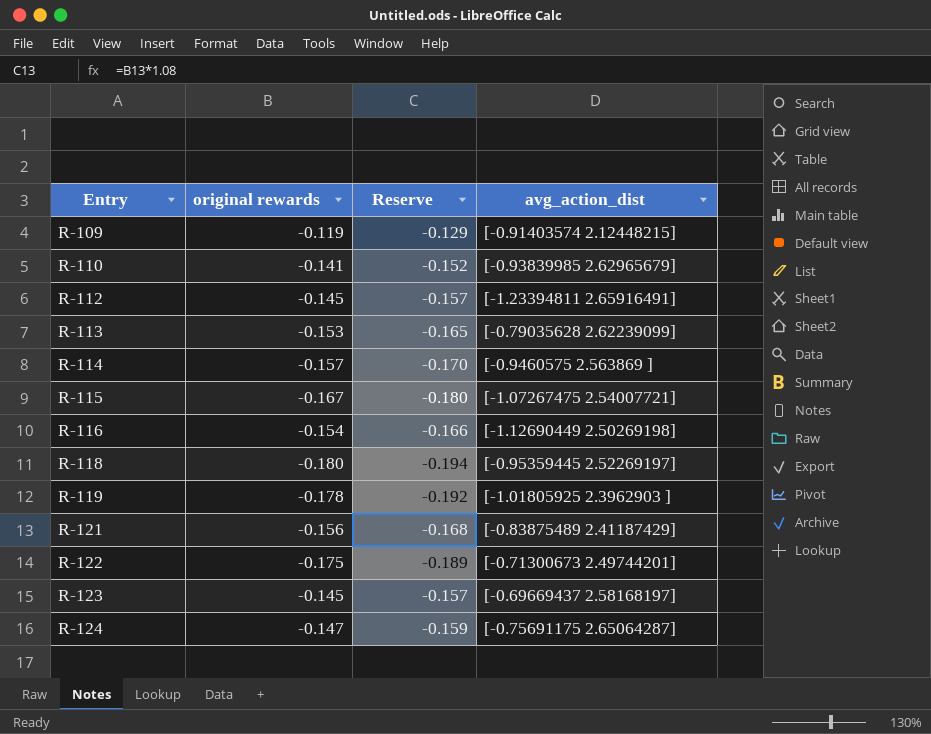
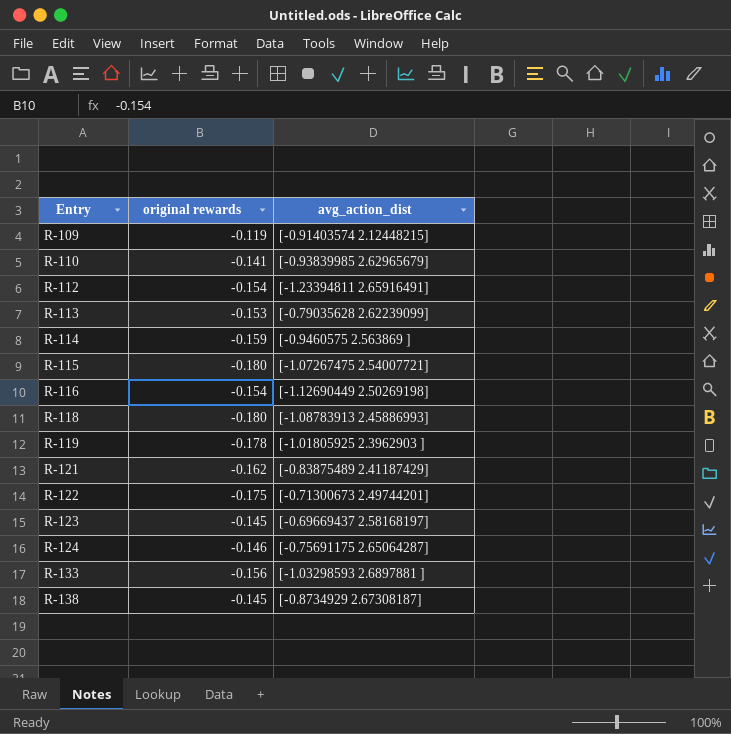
column Reserve | formula: [original rewards] * 1.08 -> none
R-112 | original rewards: -0.145 -> -0.154
R-114 | original rewards: -0.157 -> -0.159
R-115 | original rewards: -0.167 -> -0.180
R-118 | avg_action_dist: [-0.95359445 2.52269197] -> [-1.08783913 2.45886993]
R-121 | original rewards: -0.156 -> -0.162
R-124 | original rewards: -0.147 -> -0.146
row R-133: none -> -0.156 | [-1.03298593 2.6897881 ]
row R-138: none -> -0.145 | [-0.8734929 2.67308187]

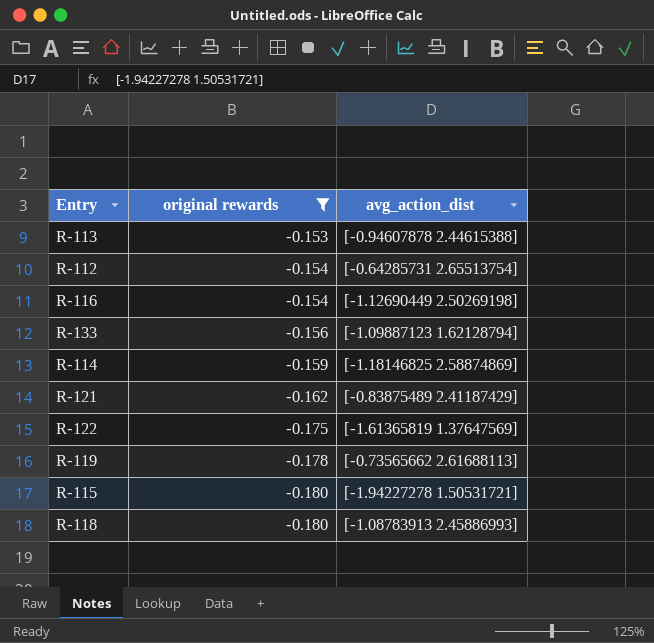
filter: none -> original rewards <= -0.153
row order: Entry ascending -> original rewards descending
R-113 | avg_action_dist: [-0.79035628 2.62239099] -> [-0.94607878 2.44615388]
R-112 | avg_action_dist: [-1.23394811 2.65916491] -> [-0.64285731 2.65513754]
R-133 | avg_action_dist: [-1.03298593 2.6897881 ] -> [-1.09887123 1.62128794]
R-114 | avg_action_dist: [-0.9460575 2.563869 ] -> [-1.18146825 2.58874869]
R-122 | avg_action_dist: [-0.71300673 2.49744201] -> [-1.61365819 1.37647569]
R-119 | avg_action_dist: [-1.01805925 2.3962903 ] -> [-0.73565662 2.61688113]
R-115 | avg_action_dist: [-1.07267475 2.54007721] -> [-1.94227278 1.50531721]

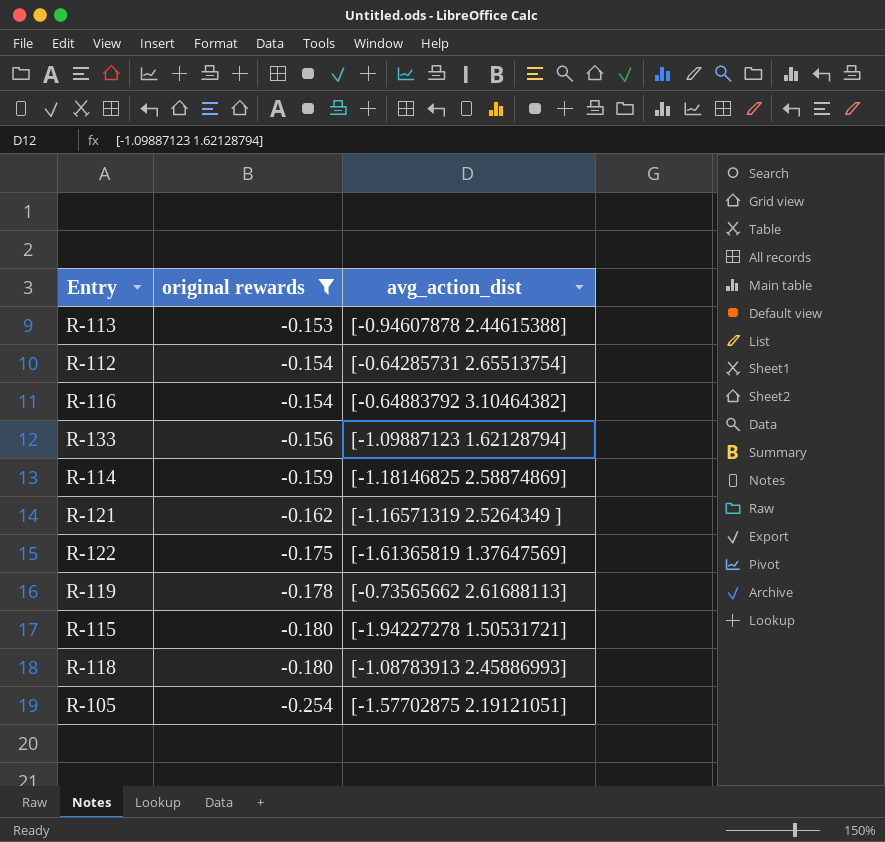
R-116 | avg_action_dist: [-1.12690449 2.50269198] -> [-0.64883792 3.10464382]
R-121 | avg_action_dist: [-0.83875489 2.41187429] -> [-1.16571319 2.5264349 ]
row R-105: none -> -0.254 | [-1.57702875 2.19121051]

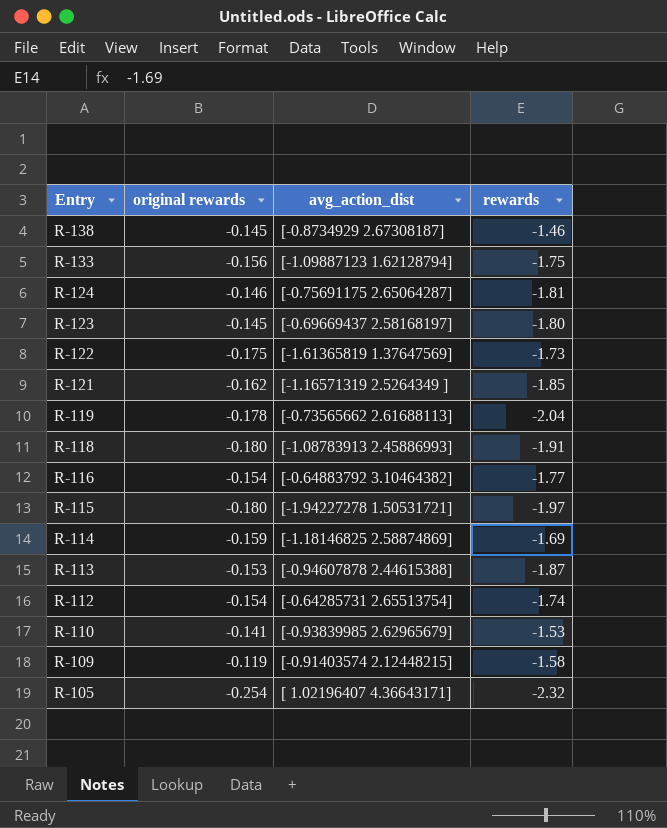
filter: original rewards <= -0.153 -> none
row order: original rewards descending -> Entry descending
column rewards | position: none -> 4
R-105 | avg_action_dist: [-1.57702875 2.19121051] -> [ 1.02196407 4.36643171]

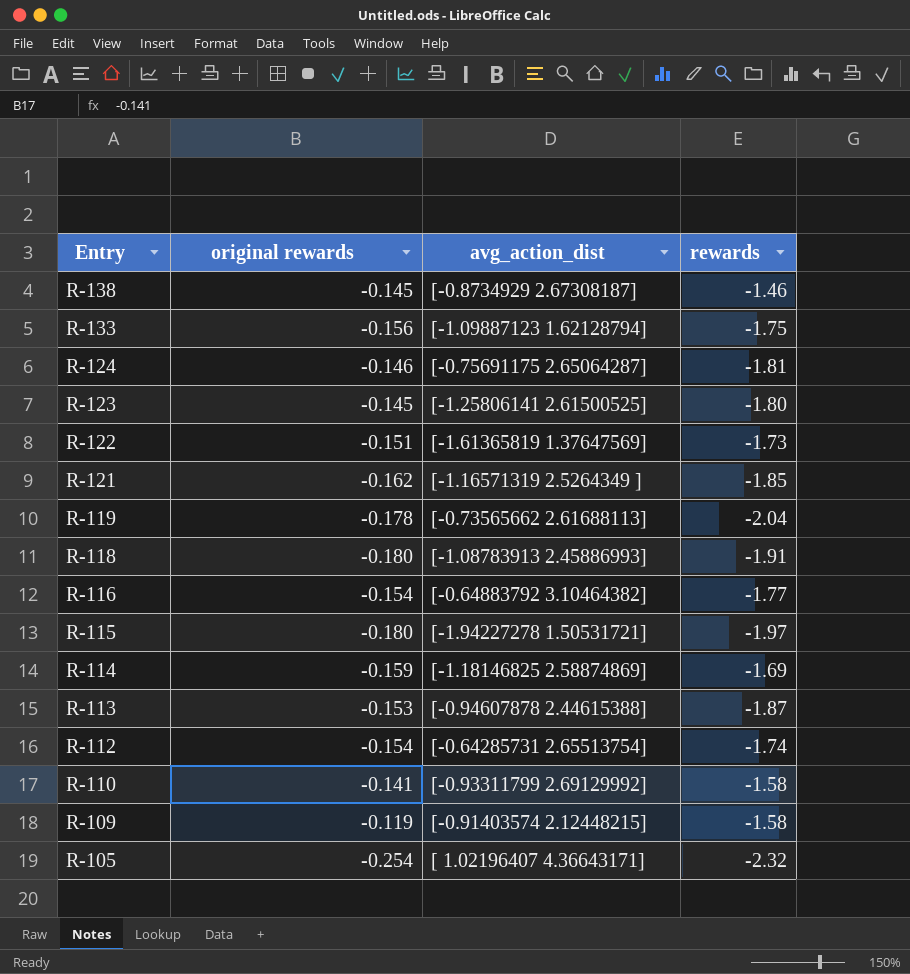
R-123 | avg_action_dist: [-0.69669437 2.58168197] -> [-1.25806141 2.61500525]
R-122 | original rewards: -0.175 -> -0.151
R-110 | avg_action_dist: [-0.93839985 2.62965679] -> [-0.93311799 2.69129992]
R-110 | rewards: -1.53 -> -1.58

